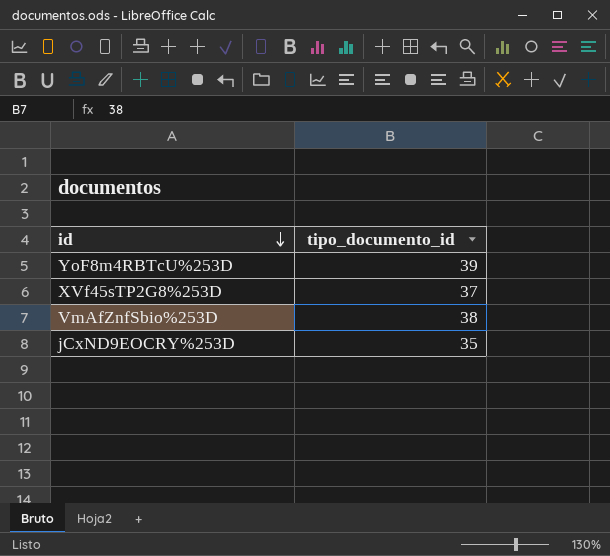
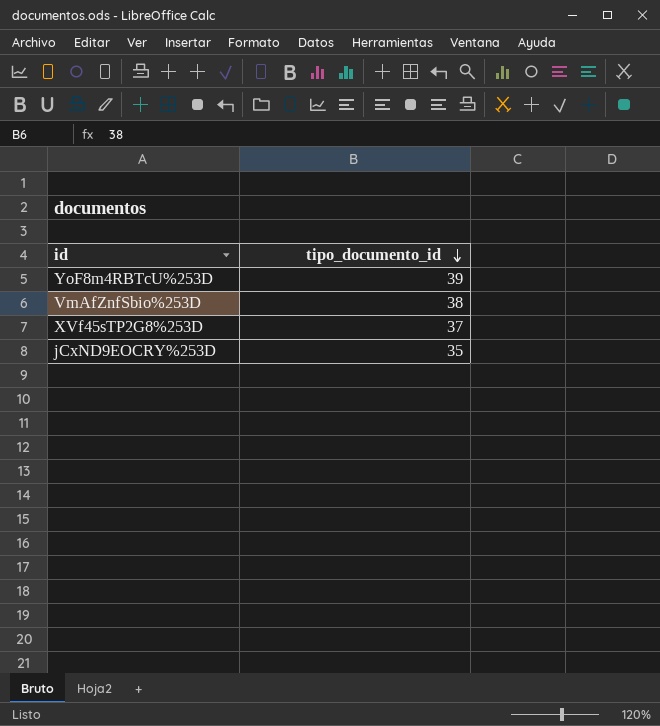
row order: id descending -> tipo_documento_id descending

